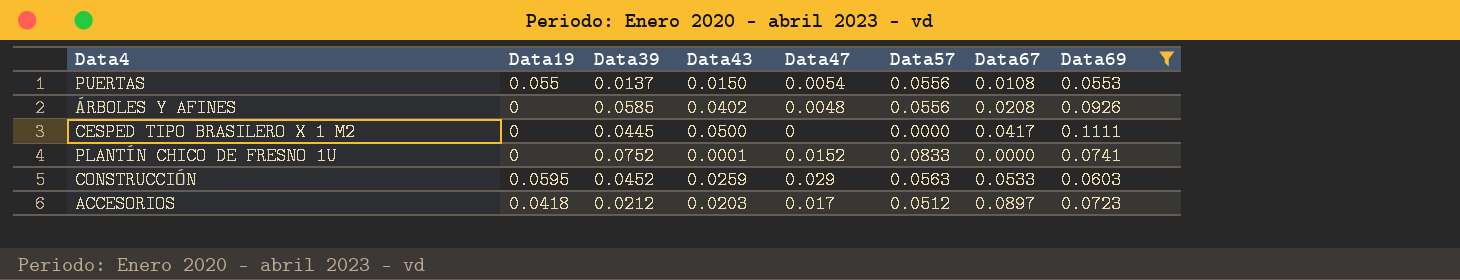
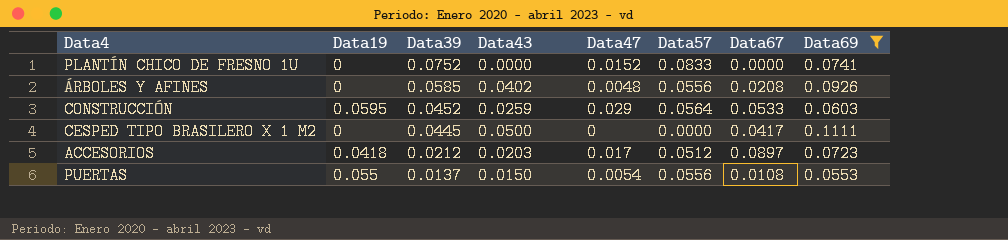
row order: none -> Data39 descending
PLANTÍN CHICO DE FRESNO 1U | Data43: 0.0001 -> 0.0000
CONSTRUCCIÓN | Data57: 0.0563 -> 0.0564

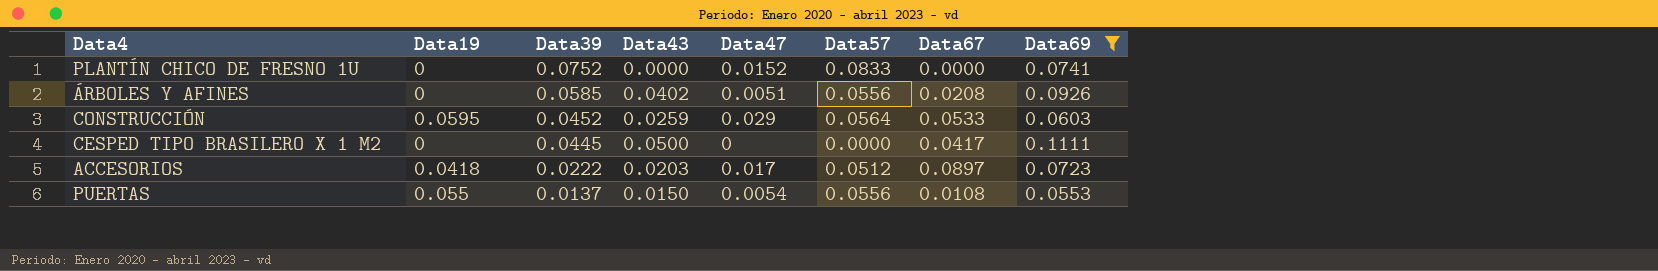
ÁRBOLES Y AFINES | Data47: 0.0048 -> 0.0051
ACCESORIOS | Data39: 0.0212 -> 0.0222

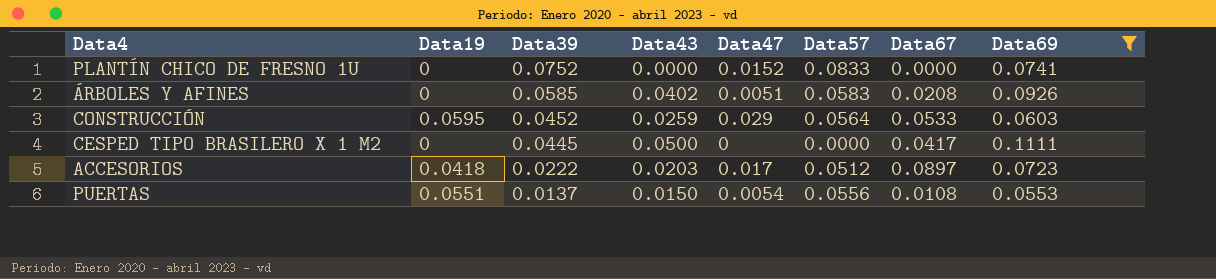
ÁRBOLES Y AFINES | Data57: 0.0556 -> 0.0583
PUERTAS | Data19: 0.055 -> 0.0551

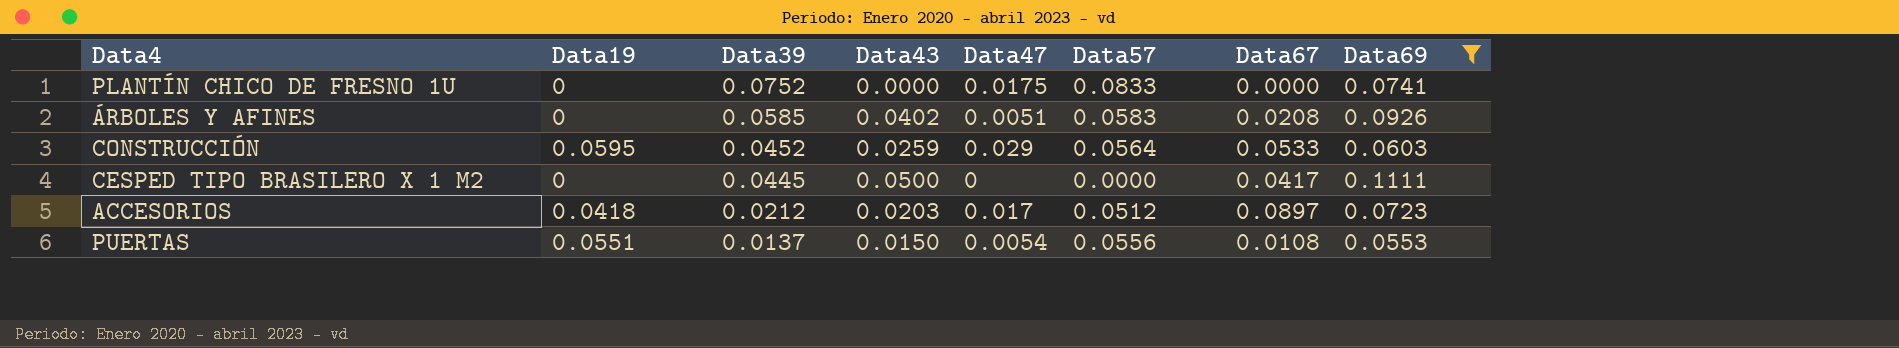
PLANTÍN CHICO DE FRESNO 1U | Data47: 0.0152 -> 0.0175
ACCESORIOS | Data39: 0.0222 -> 0.0212

